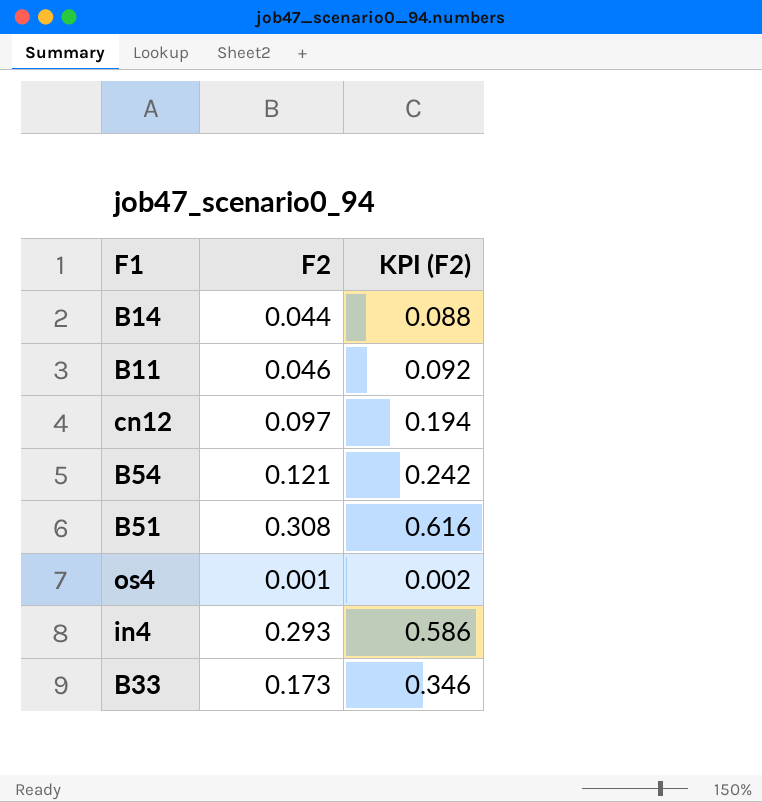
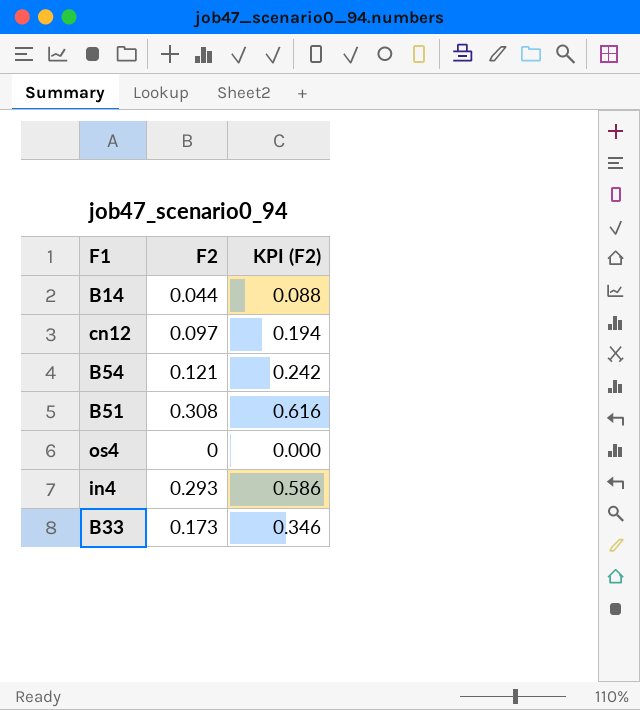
row B11: 0.046 | 0.092 -> none
os4 | F2: 0.001 -> 0
os4 | KPI (F2): 0.002 -> 0.000

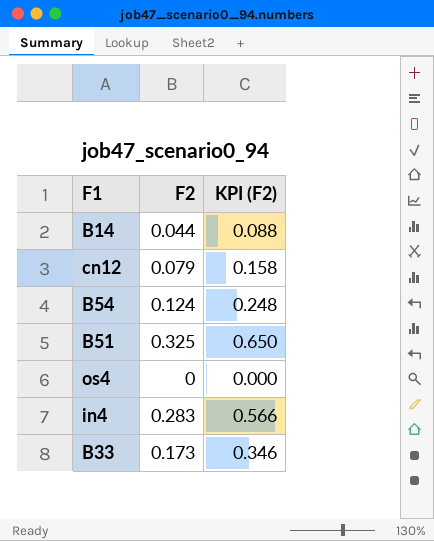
cn12 | F2: 0.097 -> 0.079
cn12 | KPI (F2): 0.194 -> 0.158
B54 | F2: 0.121 -> 0.124
B54 | KPI (F2): 0.242 -> 0.248
B51 | F2: 0.308 -> 0.325
B51 | KPI (F2): 0.616 -> 0.650
in4 | F2: 0.293 -> 0.283
in4 | KPI (F2): 0.586 -> 0.566

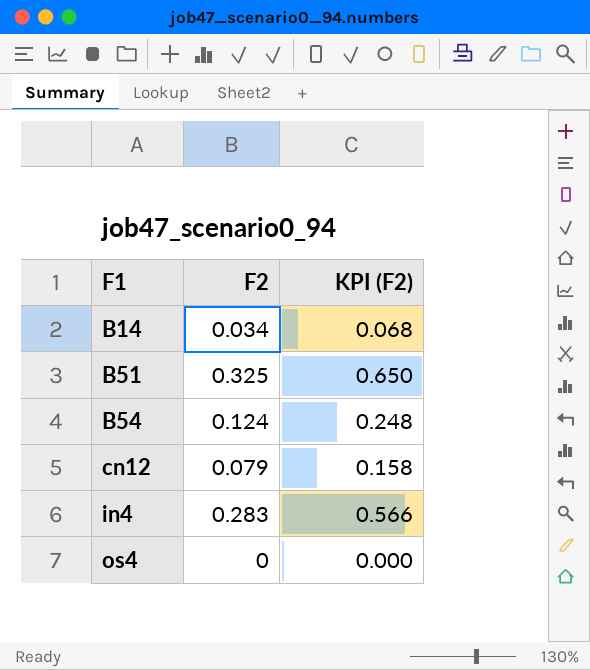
row order: none -> F1 ascending
row B33: 0.173 | 0.346 -> none
B14 | F2: 0.044 -> 0.034
B14 | KPI (F2): 0.088 -> 0.068

